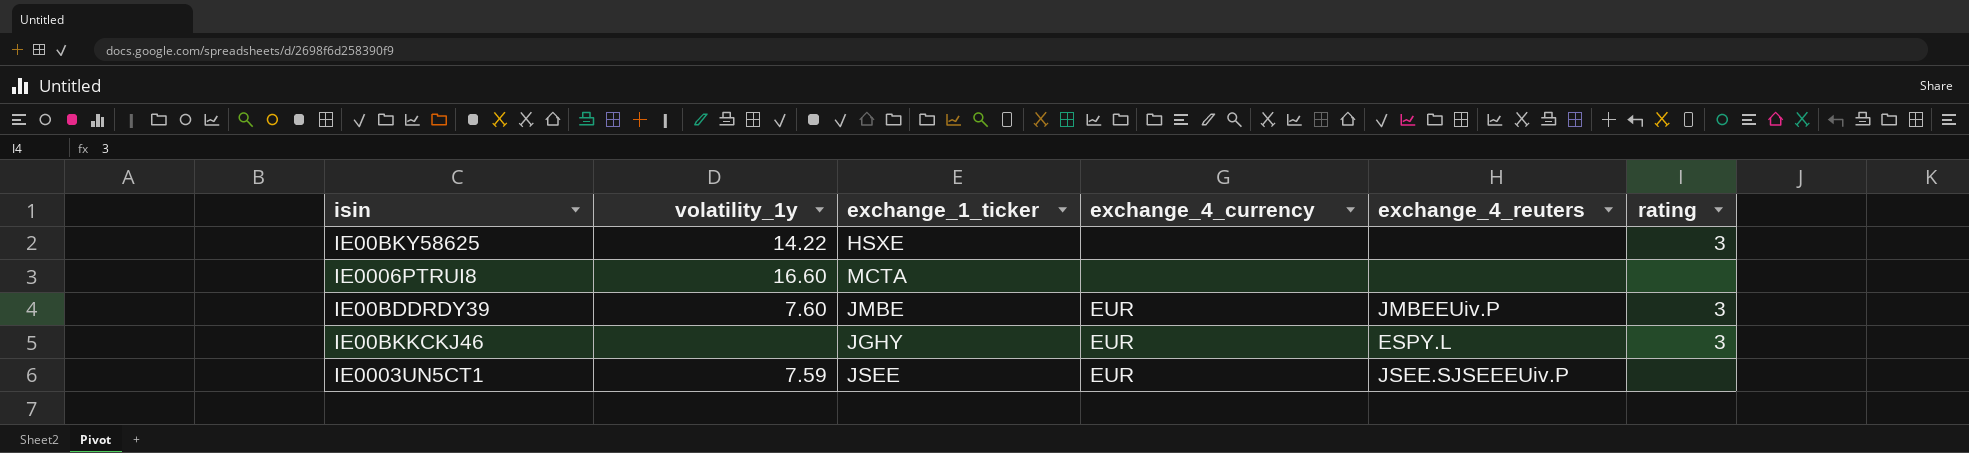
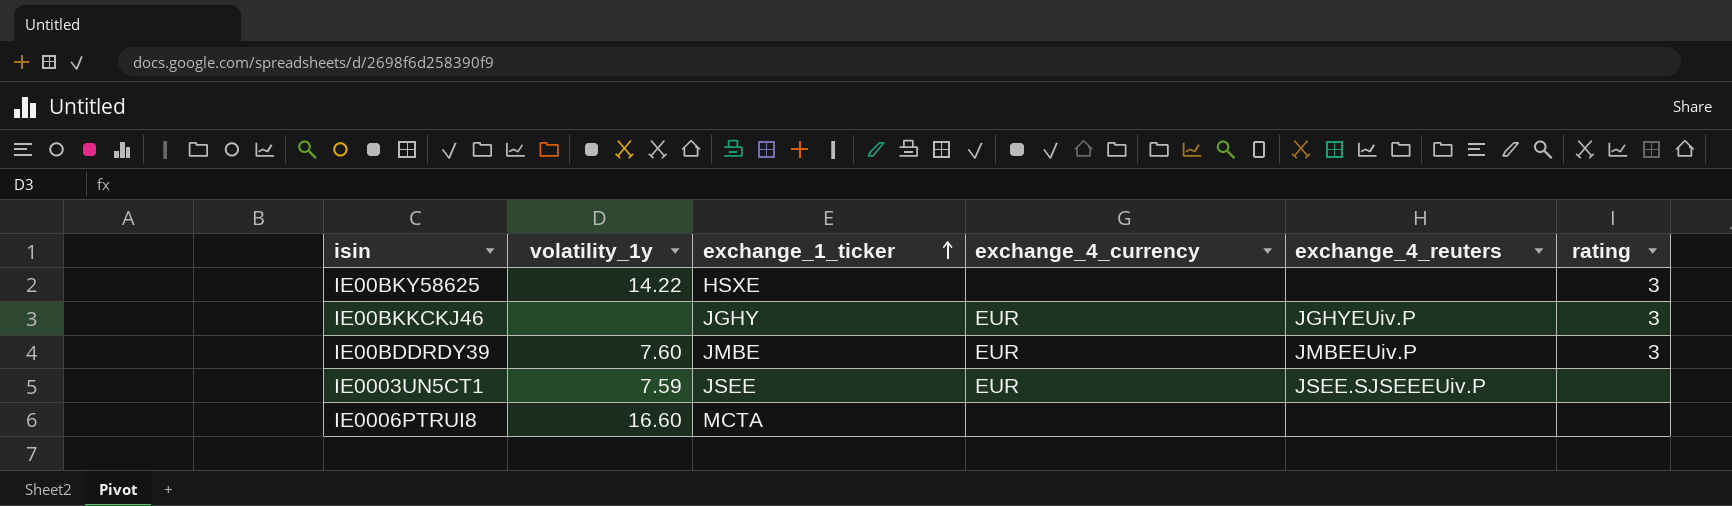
row order: none -> exchange_1_ticker ascending
IE00BKKCKJ46 | exchange_4_reuters: ESPY.L -> JGHYEUiv.P

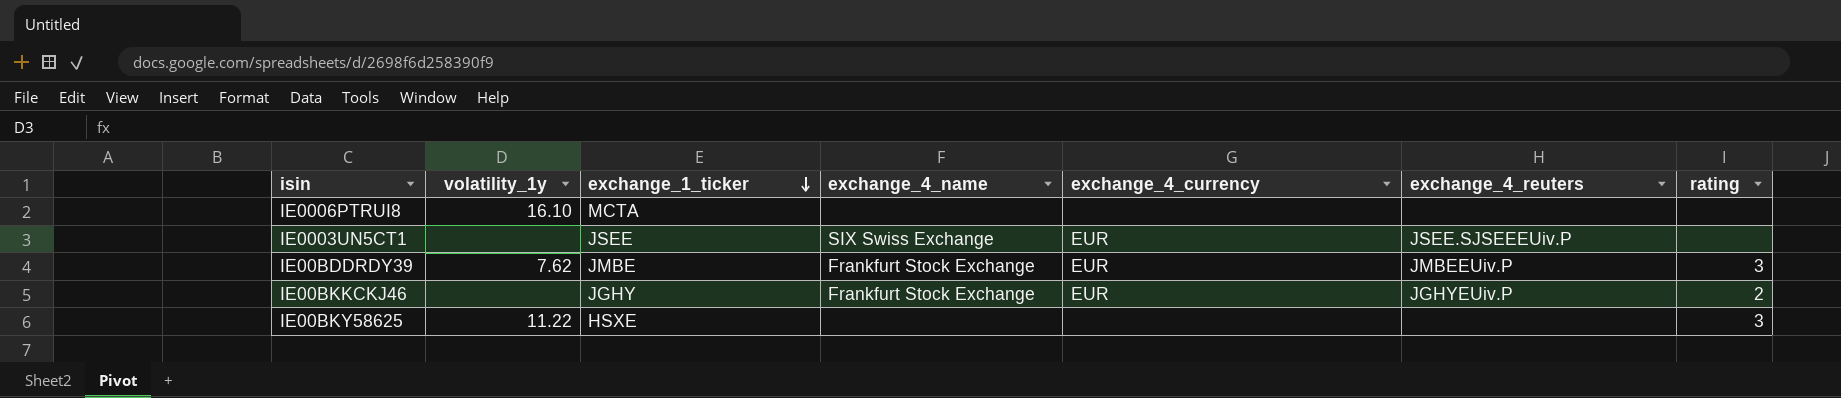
row order: exchange_1_ticker ascending -> exchange_1_ticker descending
column exchange_4_name | position: none -> 4
IE0006PTRUI8 | volatility_1y: 16.60 -> 16.10
IE0003UN5CT1 | volatility_1y: 7.59 -> none
IE00BDDRDY39 | volatility_1y: 7.60 -> 7.62
IE00BKKCKJ46 | rating: 3 -> 2
IE00BKY58625 | volatility_1y: 14.22 -> 11.22

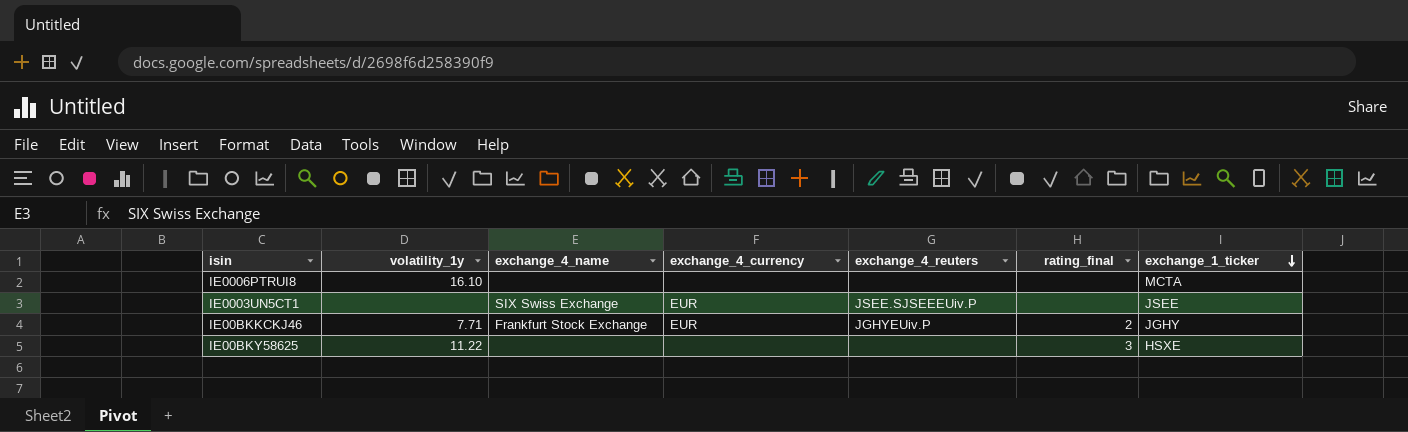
column name: rating -> rating_final
column exchange_1_ticker | position: 3 -> 7
row IE00BDDRDY39: 7.62 | JMBE | Frankfurt Stock Exchange | EUR | JMBEEUiv.P | 3 -> none
IE00BKKCKJ46 | volatility_1y: none -> 7.71

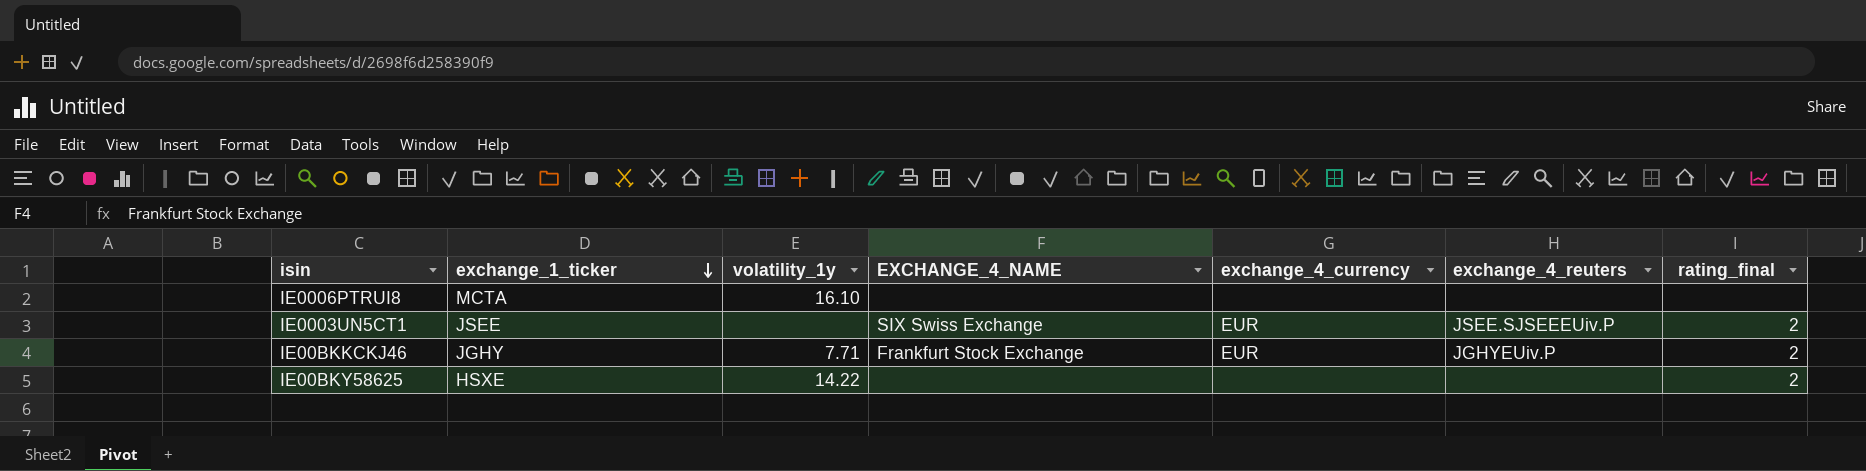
column exchange_1_ticker | position: 7 -> 2
column name: exchange_4_name -> EXCHANGE_4_NAME
IE0003UN5CT1 | rating_final: none -> 2
IE00BKY58625 | volatility_1y: 11.22 -> 14.22
IE00BKY58625 | rating_final: 3 -> 2

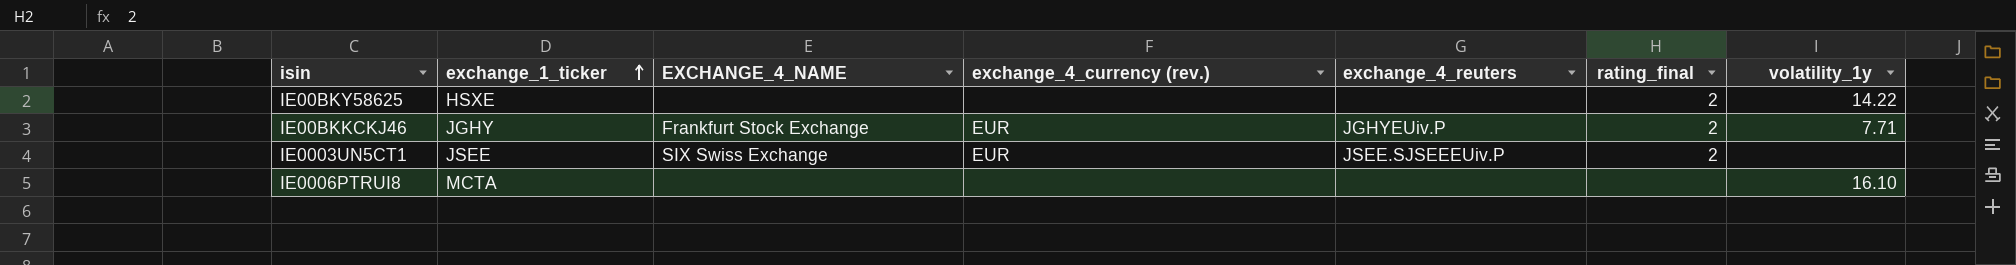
row order: exchange_1_ticker descending -> exchange_1_ticker ascending
column name: exchange_4_currency -> exchange_4_currency (rev.)
column volatility_1y | position: 3 -> 7

